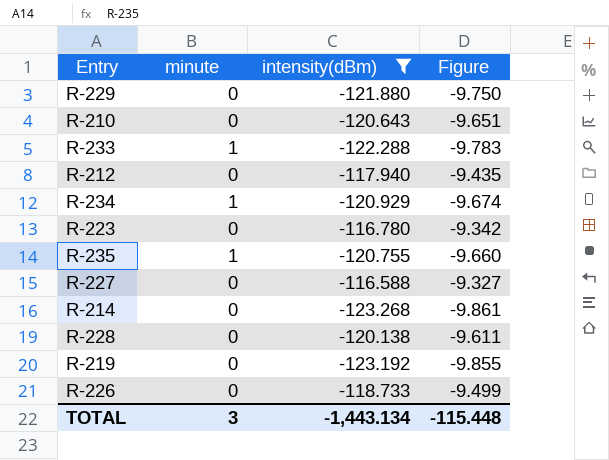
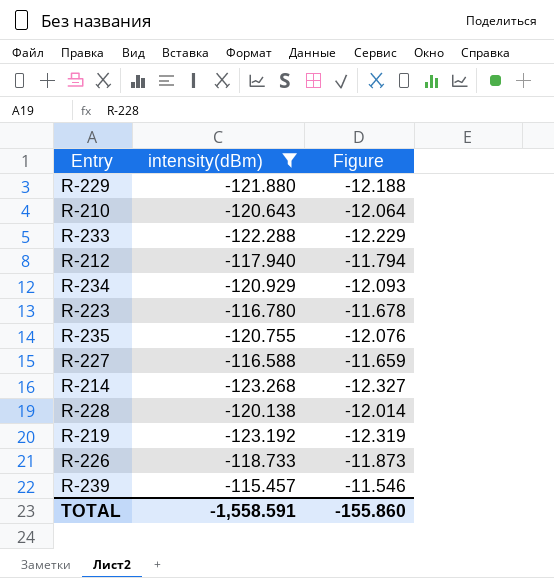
column minute | position: 2 -> none
column Figure | formula: [intensity(dBm)] * 0.08 -> [intensity(dBm)] * 0.1
row R-239: none -> -115.457 | -11.546
TOTAL | intensity(dBm): -1,443.134 -> -1,558.591
TOTAL | Figure: -115.448 -> -155.860

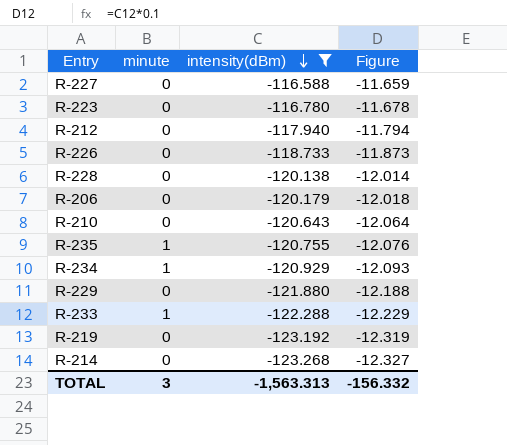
row order: none -> intensity(dBm) descending
column minute | position: none -> 2
row R-239: -115.457 | -11.546 -> none
row R-206: none -> 0 | -120.179 | -12.018
TOTAL | intensity(dBm): -1,558.591 -> -1,563.313
TOTAL | Figure: -155.860 -> -156.332

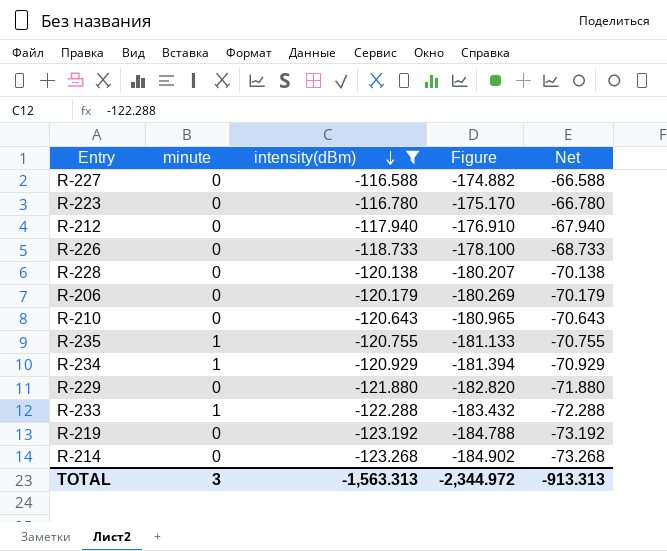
column Figure | formula: [intensity(dBm)] * 0.1 -> [intensity(dBm)] * 1.5
column Net | formula: none -> [intensity(dBm)] + 50
TOTAL | Figure: -156.332 -> -2,344.972

